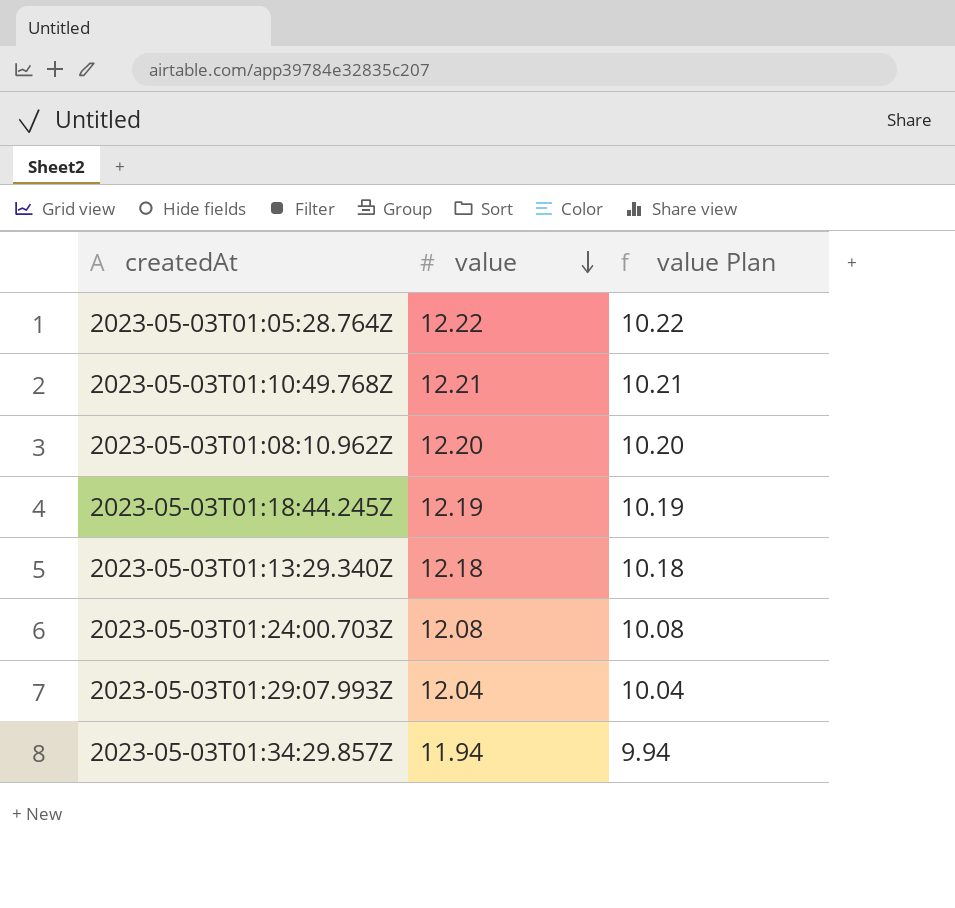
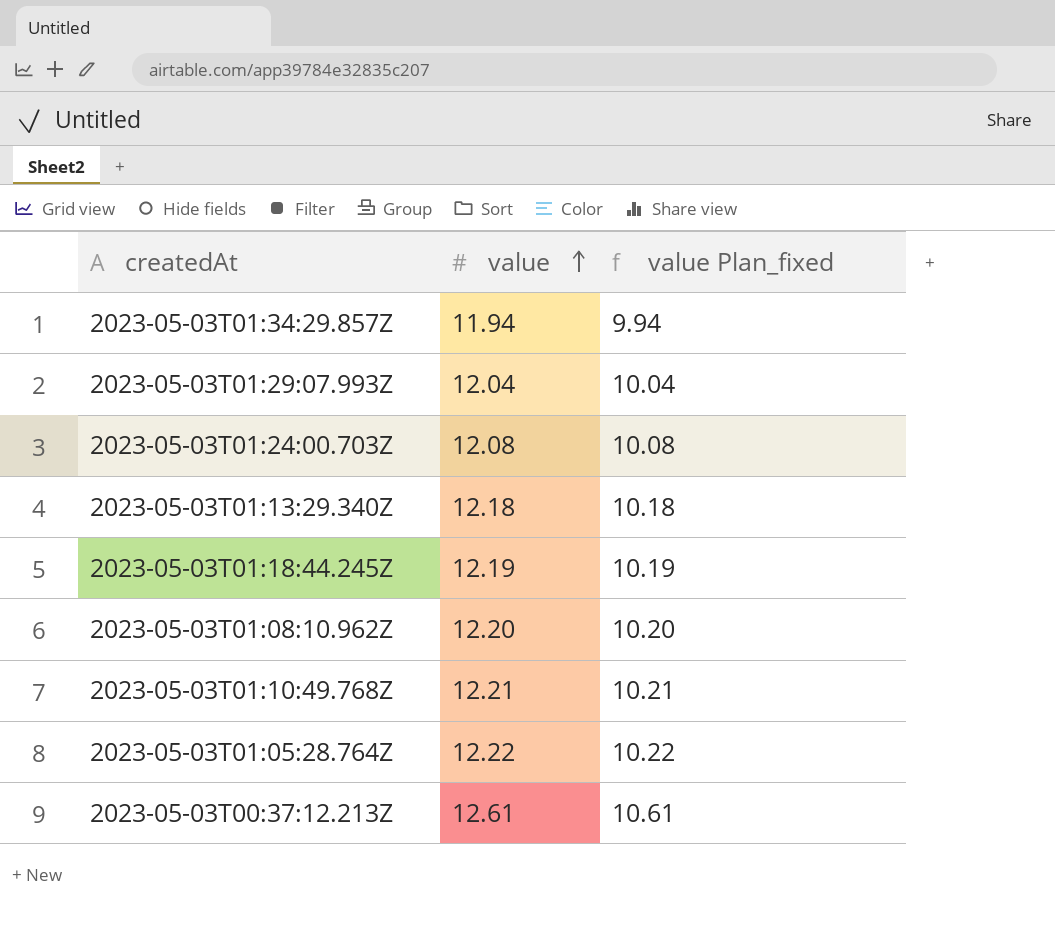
row order: value descending -> value ascending
column name: value Plan -> value Plan_fixed
row 2023-05-03T00:37:12.213Z: none -> 12.61 | 10.61

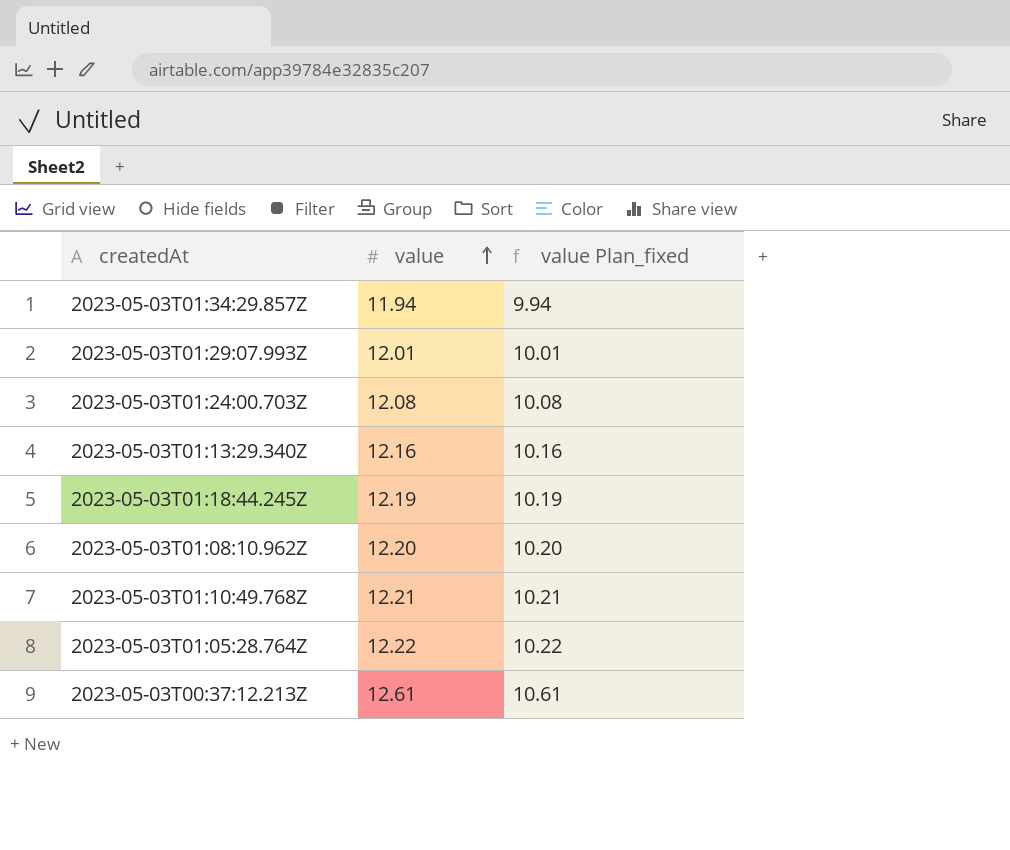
2023-05-03T01:29:07.993Z | value: 12.04 -> 12.01
2023-05-03T01:29:07.993Z | value Plan_fixed: 10.04 -> 10.01
2023-05-03T01:13:29.340Z | value: 12.18 -> 12.16
2023-05-03T01:13:29.340Z | value Plan_fixed: 10.18 -> 10.16

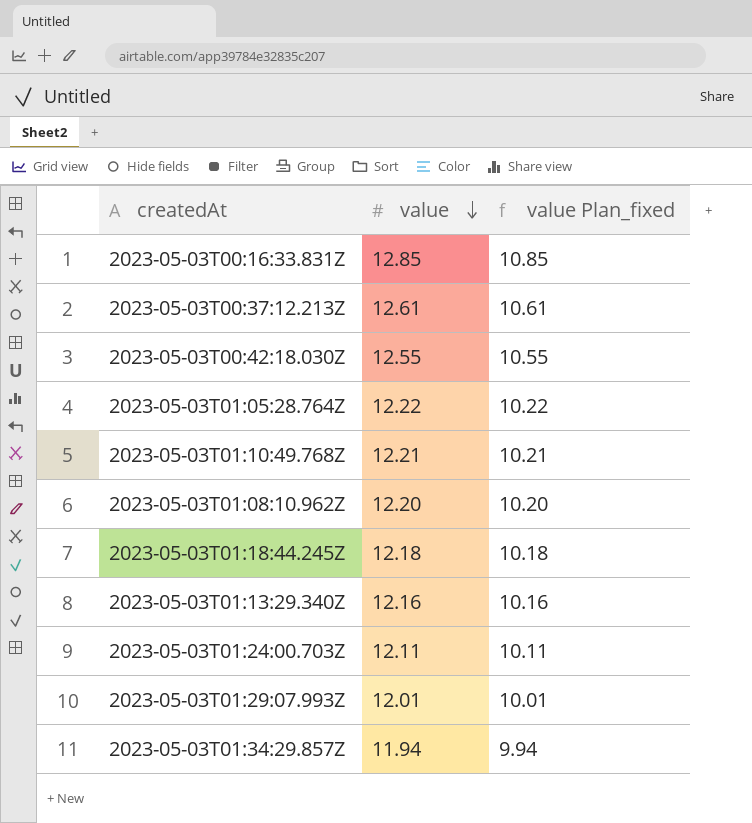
row order: value ascending -> value descending
row 2023-05-03T00:16:33.831Z: none -> 12.85 | 10.85
row 2023-05-03T00:42:18.030Z: none -> 12.55 | 10.55
2023-05-03T01:18:44.245Z | value: 12.19 -> 12.18
2023-05-03T01:18:44.245Z | value Plan_fixed: 10.19 -> 10.18
2023-05-03T01:24:00.703Z | value: 12.08 -> 12.11
2023-05-03T01:24:00.703Z | value Plan_fixed: 10.08 -> 10.11

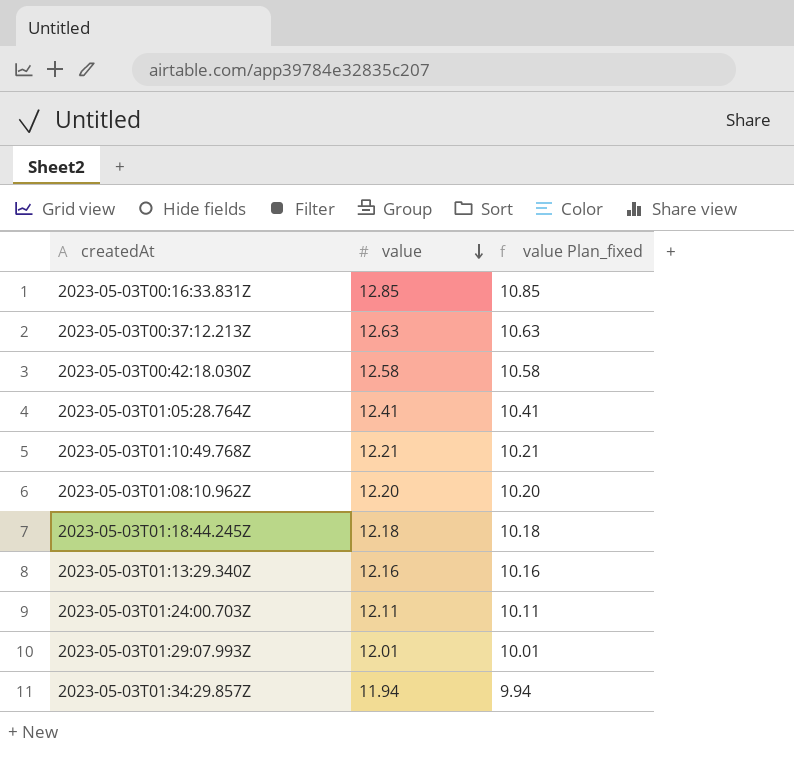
2023-05-03T00:37:12.213Z | value: 12.61 -> 12.63
2023-05-03T00:37:12.213Z | value Plan_fixed: 10.61 -> 10.63
2023-05-03T00:42:18.030Z | value: 12.55 -> 12.58
2023-05-03T00:42:18.030Z | value Plan_fixed: 10.55 -> 10.58
2023-05-03T01:05:28.764Z | value: 12.22 -> 12.41
2023-05-03T01:05:28.764Z | value Plan_fixed: 10.22 -> 10.41

